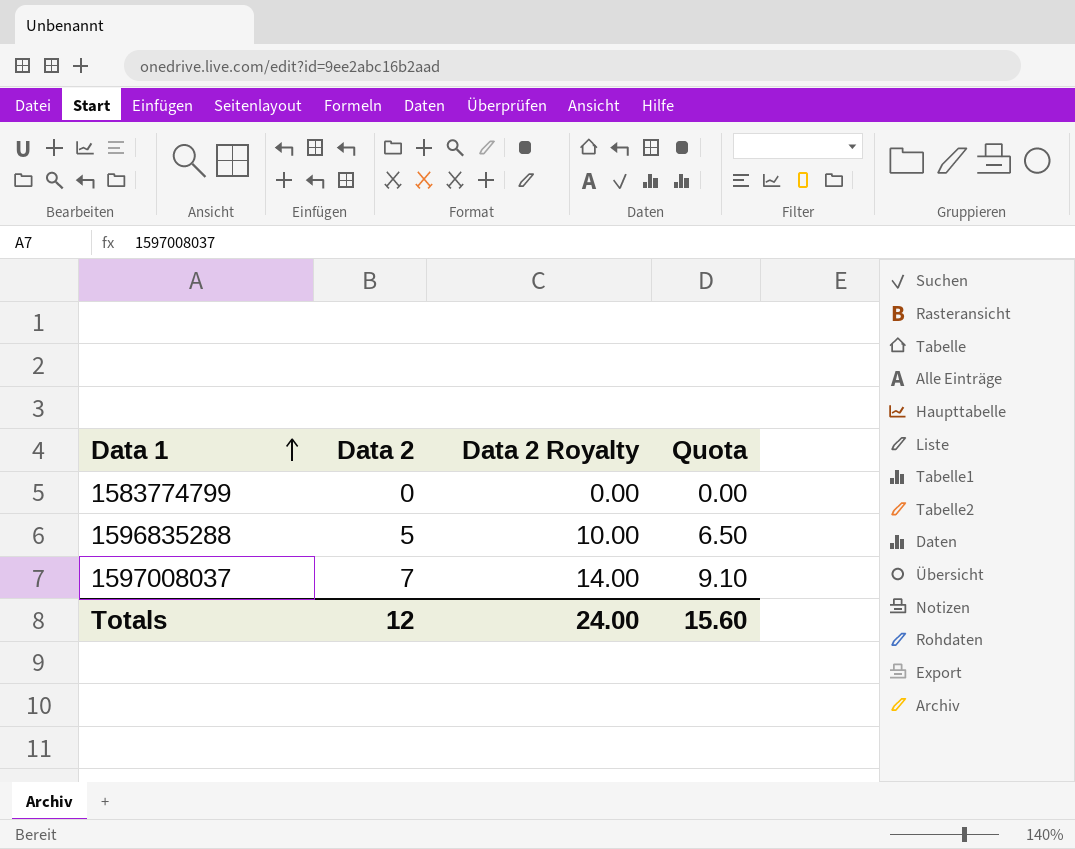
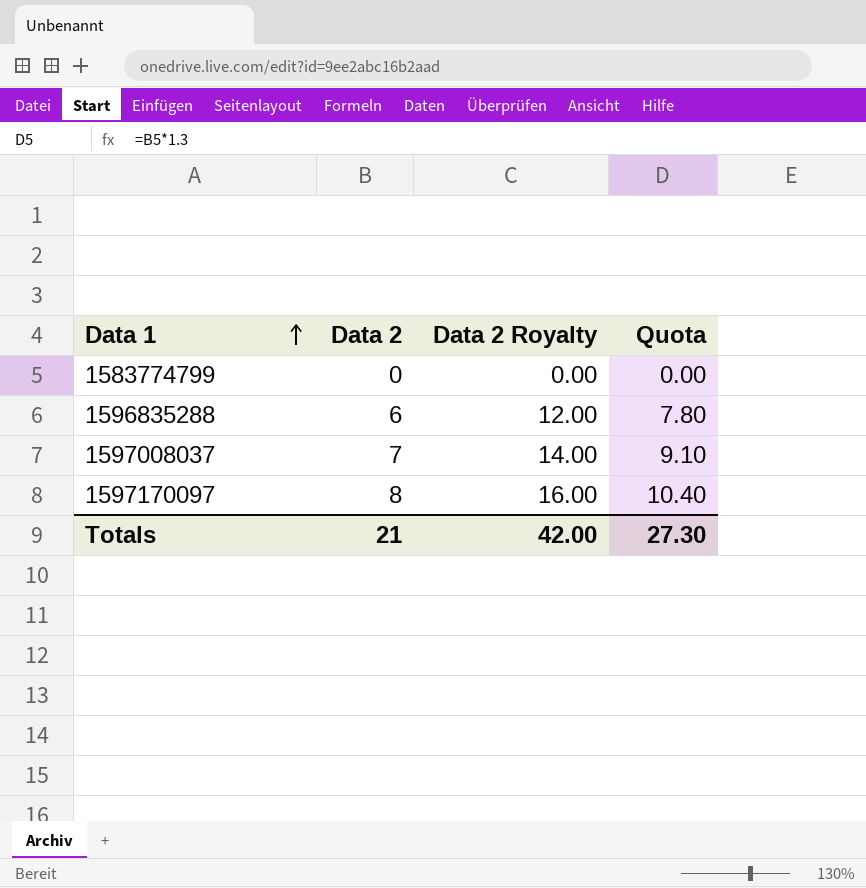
1596835288 | Data 2: 5 -> 6
1596835288 | Data 2 Royalty: 10.00 -> 12.00
1596835288 | Quota: 6.50 -> 7.80
row 1597170097: none -> 8 | 16.00 | 10.40
Totals | Data 2: 12 -> 21
Totals | Data 2 Royalty: 24.00 -> 42.00
Totals | Quota: 15.60 -> 27.30

